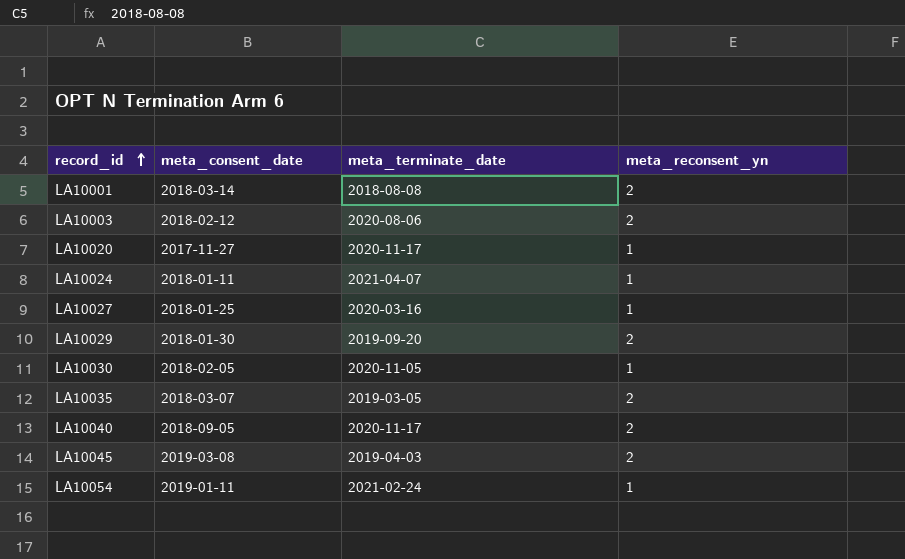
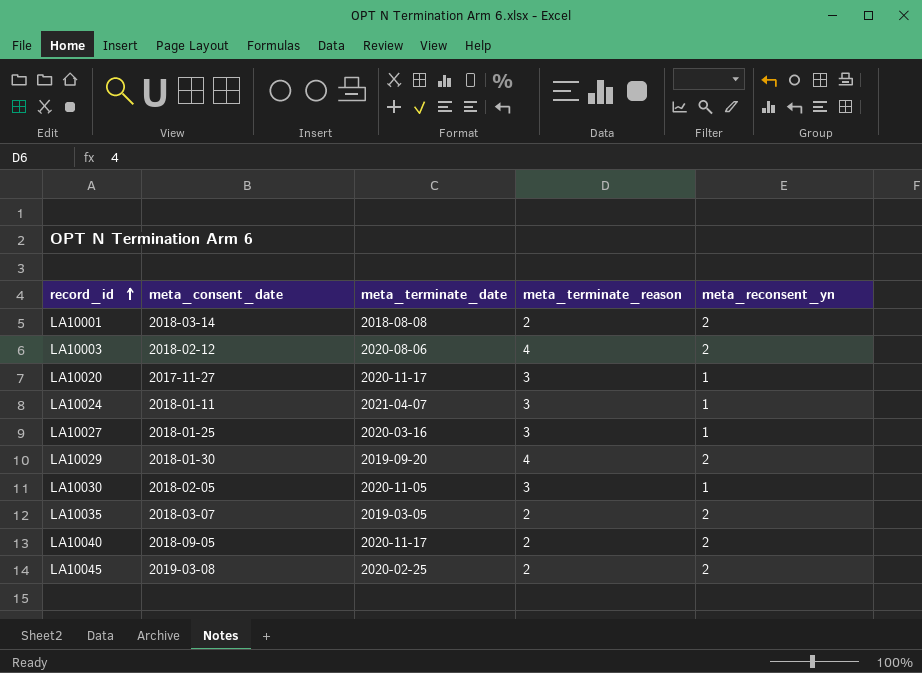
column meta_terminate_reason | position: none -> 4
row LA10054: 2019-01-11 | 2021-02-24 | 1 -> none
LA10045 | meta_terminate_date: 2019-04-03 -> 2020-02-25

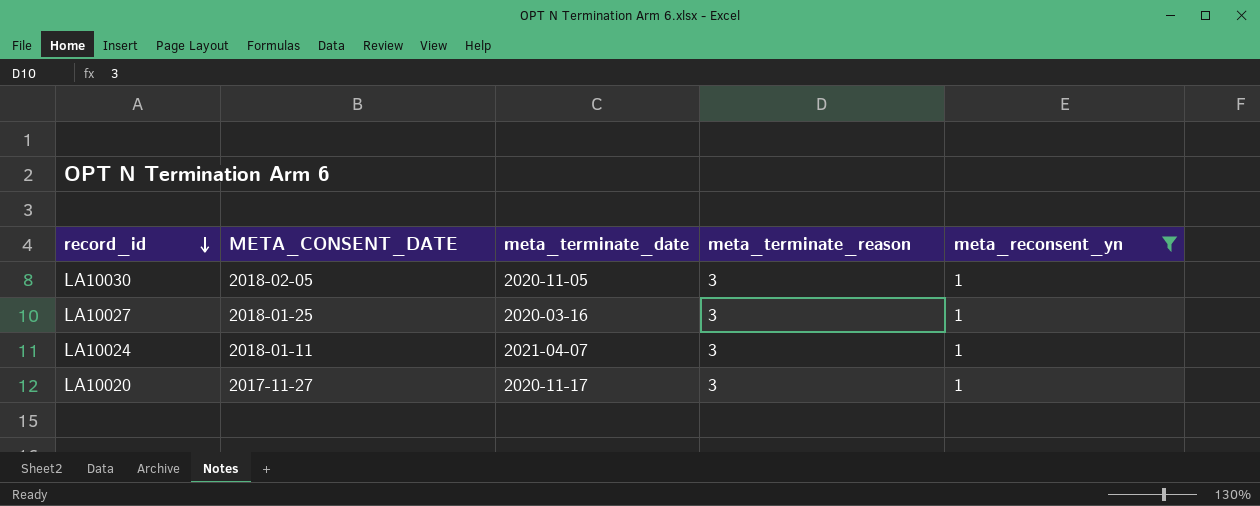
filter: none -> meta_reconsent_yn = 1
row order: record_id ascending -> record_id descending
column name: meta_consent_date -> META_CONSENT_DATE

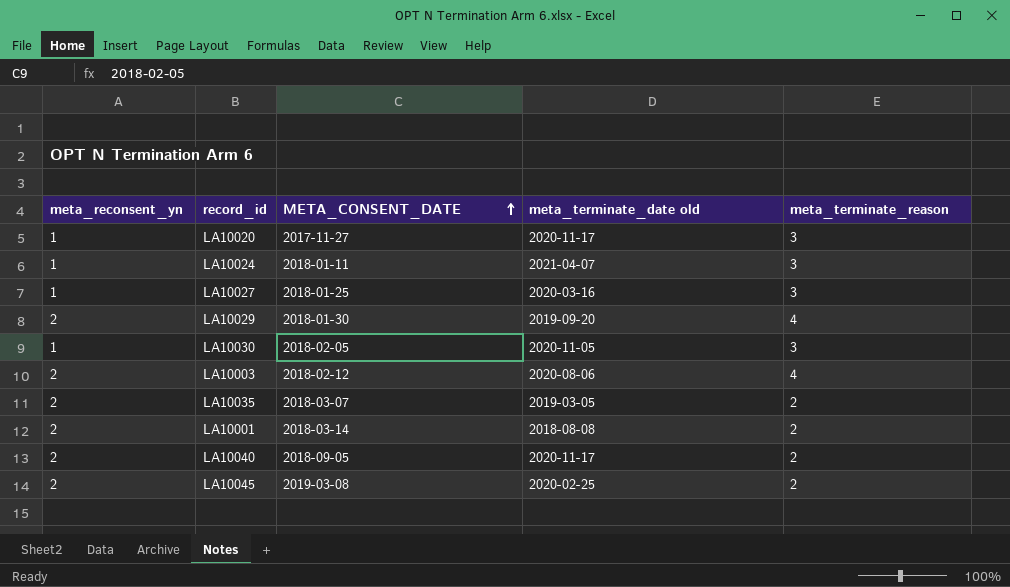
filter: meta_reconsent_yn = 1 -> none
row order: record_id descending -> META_CONSENT_DATE ascending
column meta_reconsent_yn | position: 5 -> 1
column name: meta_terminate_date -> meta_terminate_date old

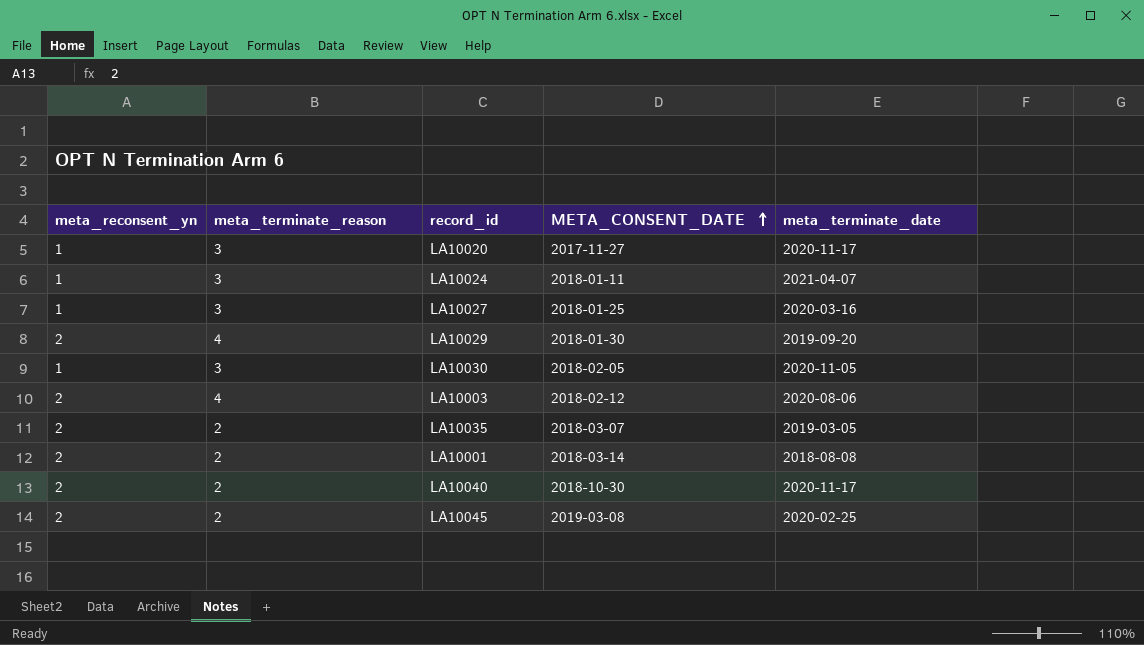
column meta_terminate_reason | position: 5 -> 2
column name: meta_terminate_date old -> meta_terminate_date
LA10040 | META_CONSENT_DATE: 2018-09-05 -> 2018-10-30

